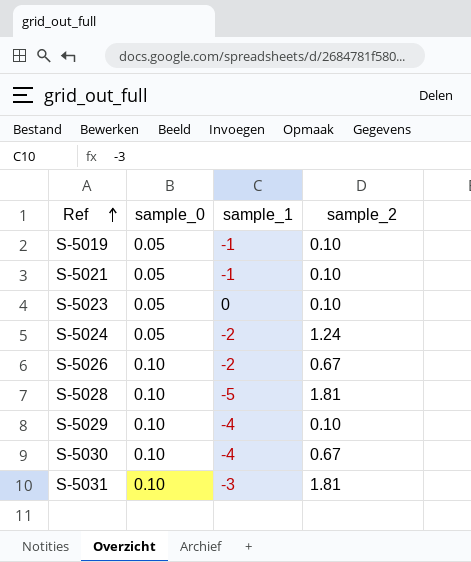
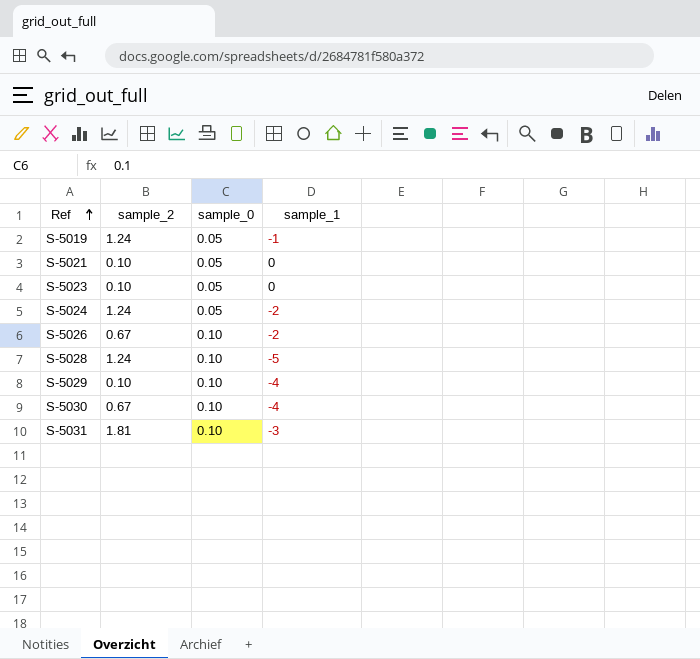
column sample_2 | position: 4 -> 2
S-5019 | sample_2: 0.10 -> 1.24
S-5021 | sample_1: -1 -> 0
S-5028 | sample_2: 1.81 -> 1.24

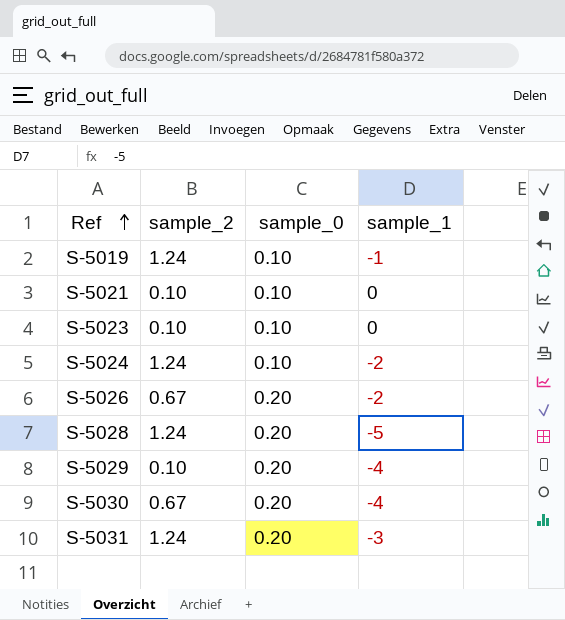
S-5019 | sample_0: 0.05 -> 0.10
S-5021 | sample_0: 0.05 -> 0.10
S-5023 | sample_0: 0.05 -> 0.10
S-5024 | sample_0: 0.05 -> 0.10
S-5026 | sample_0: 0.10 -> 0.20
S-5028 | sample_0: 0.10 -> 0.20
S-5029 | sample_0: 0.10 -> 0.20
S-5030 | sample_0: 0.10 -> 0.20
S-5031 | sample_2: 1.81 -> 1.24
S-5031 | sample_0: 0.10 -> 0.20

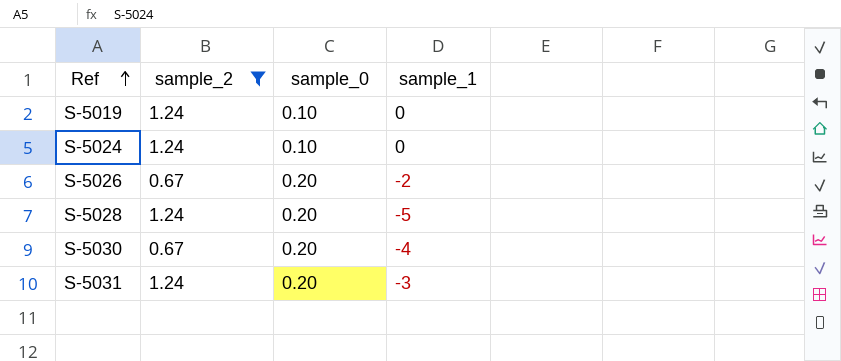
filter: none -> sample_2 != 0.10
S-5019 | sample_1: -1 -> 0
S-5024 | sample_1: -2 -> 0

